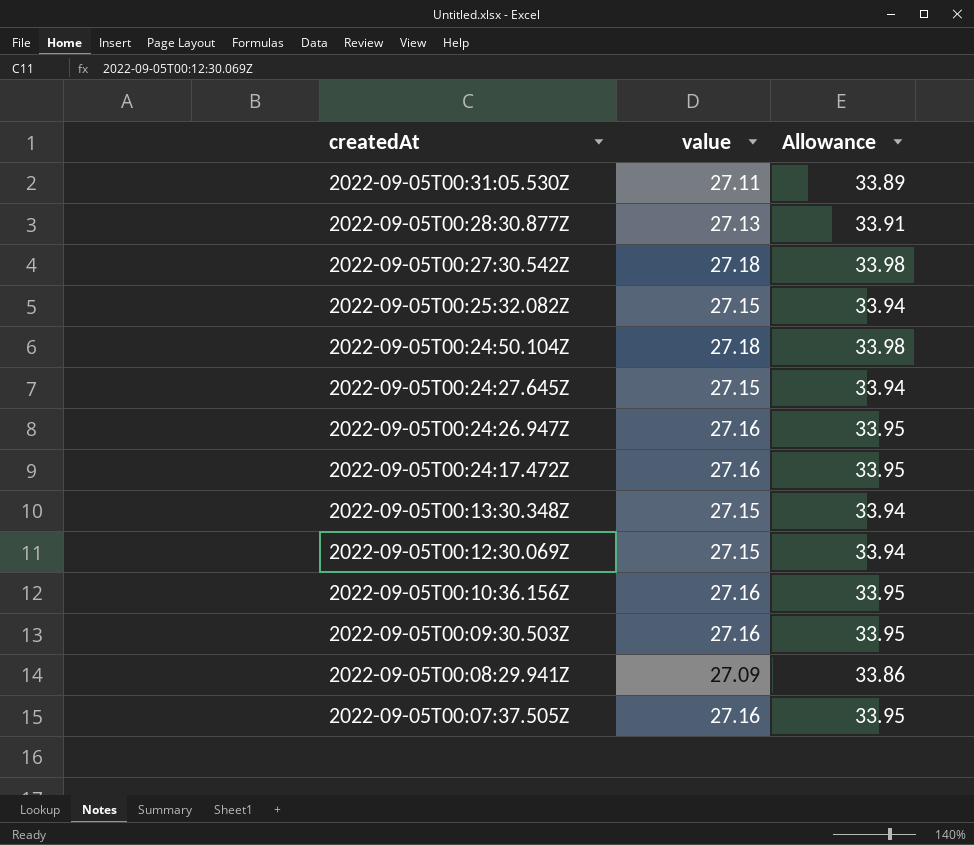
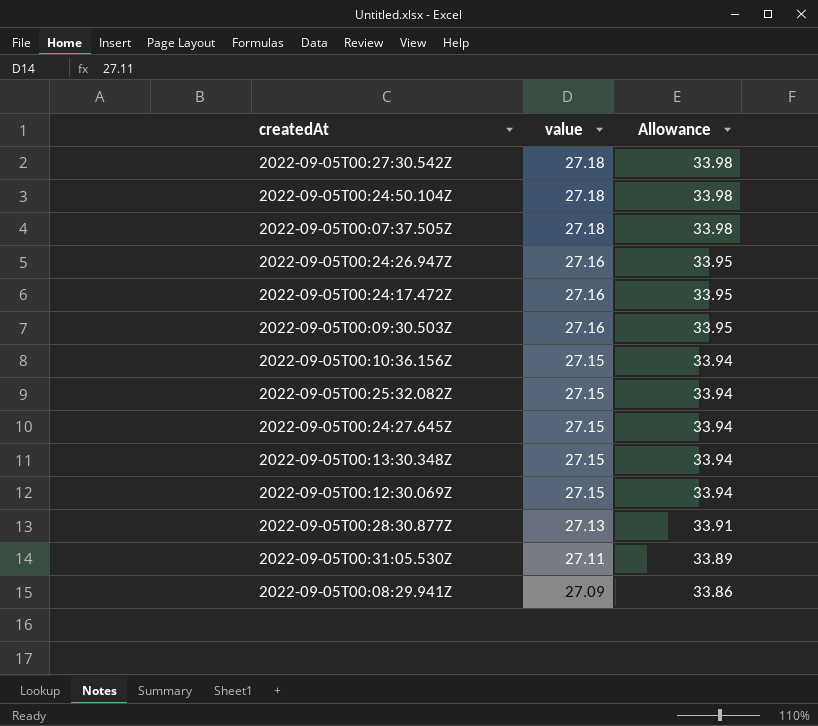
row order: createdAt descending -> value descending
2022-09-05T00:07:37.505Z | value: 27.16 -> 27.18
2022-09-05T00:07:37.505Z | Allowance: 33.95 -> 33.98
2022-09-05T00:10:36.156Z | value: 27.16 -> 27.15
2022-09-05T00:10:36.156Z | Allowance: 33.95 -> 33.94

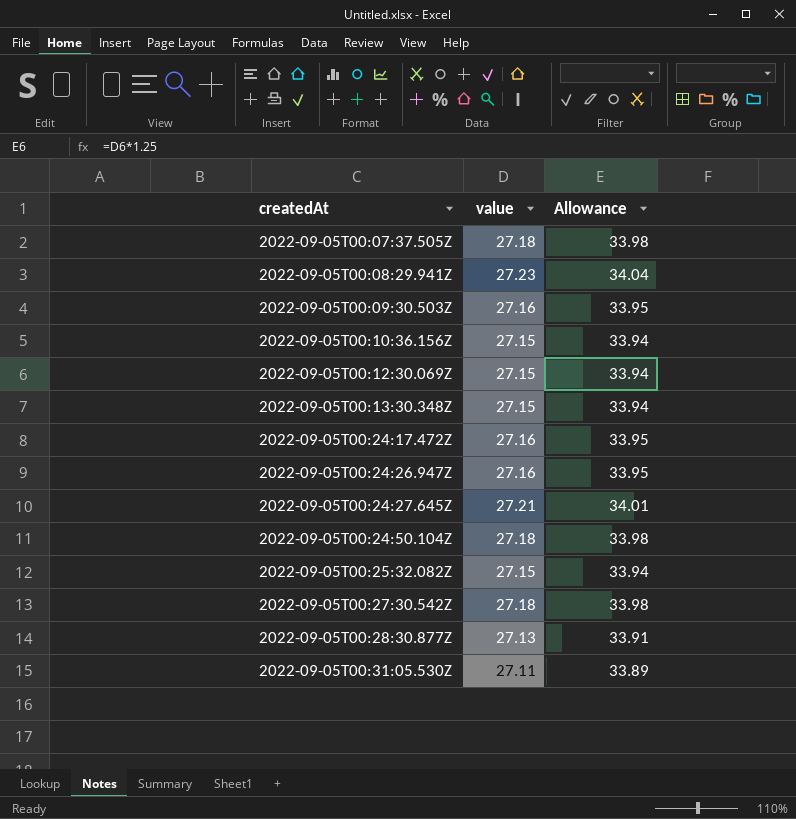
row order: value descending -> createdAt ascending
2022-09-05T00:08:29.941Z | value: 27.09 -> 27.23
2022-09-05T00:08:29.941Z | Allowance: 33.86 -> 34.04
2022-09-05T00:24:27.645Z | value: 27.15 -> 27.21
2022-09-05T00:24:27.645Z | Allowance: 33.94 -> 34.01

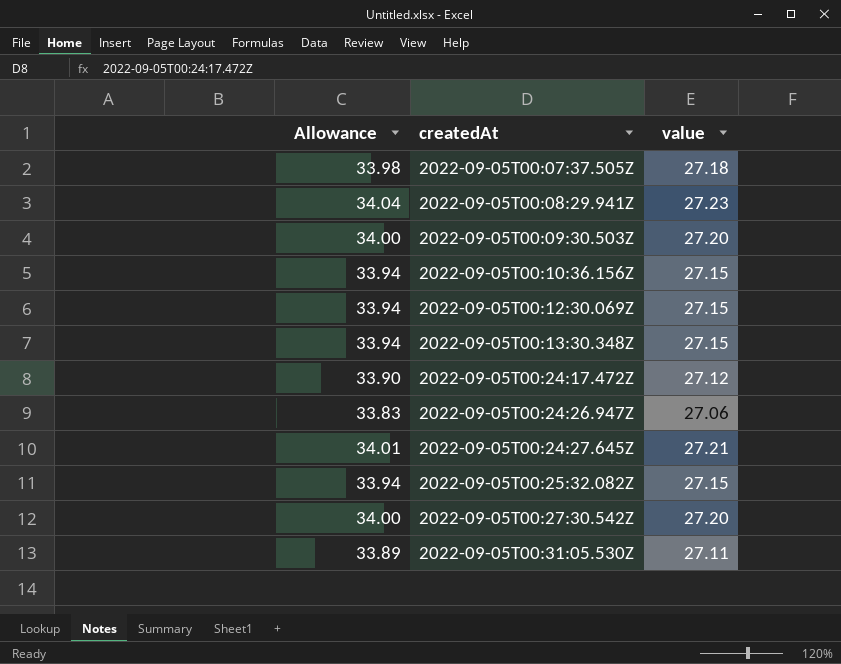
column Allowance | position: 3 -> 1
row 2022-09-05T00:24:50.104Z: 27.18 | 33.98 -> none
row 2022-09-05T00:28:30.877Z: 27.13 | 33.91 -> none
2022-09-05T00:09:30.503Z | Allowance: 33.95 -> 34.00
2022-09-05T00:09:30.503Z | value: 27.16 -> 27.20
2022-09-05T00:24:17.472Z | Allowance: 33.95 -> 33.90
2022-09-05T00:24:17.472Z | value: 27.16 -> 27.12
2022-09-05T00:24:26.947Z | Allowance: 33.95 -> 33.83
2022-09-05T00:24:26.947Z | value: 27.16 -> 27.06
2022-09-05T00:27:30.542Z | Allowance: 33.98 -> 34.00
2022-09-05T00:27:30.542Z | value: 27.18 -> 27.20

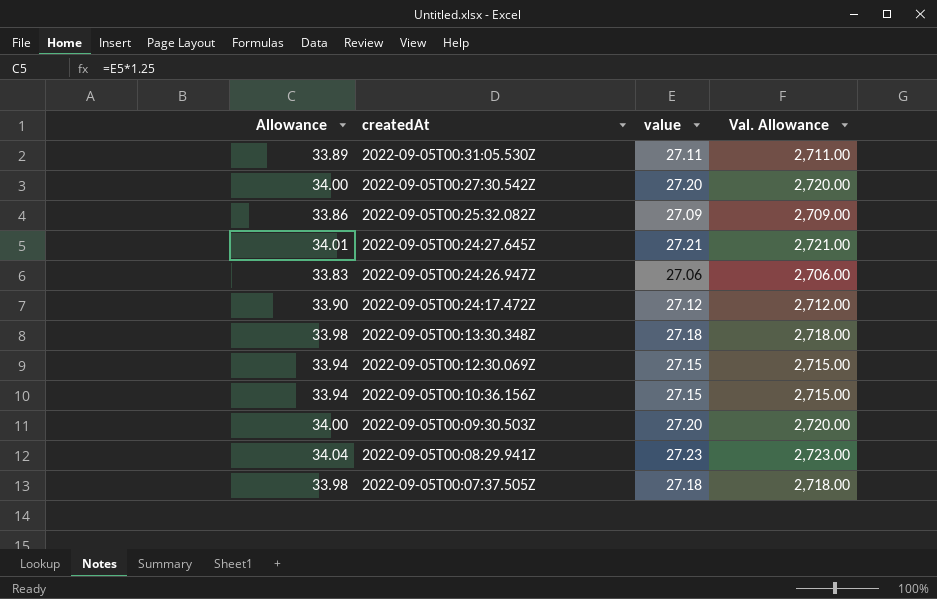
row order: createdAt ascending -> createdAt descending
column Val. Allowance | formula: none -> [value] * 100
2022-09-05T00:25:32.082Z | Allowance: 33.94 -> 33.86
2022-09-05T00:25:32.082Z | value: 27.15 -> 27.09
2022-09-05T00:13:30.348Z | Allowance: 33.94 -> 33.98
2022-09-05T00:13:30.348Z | value: 27.15 -> 27.18

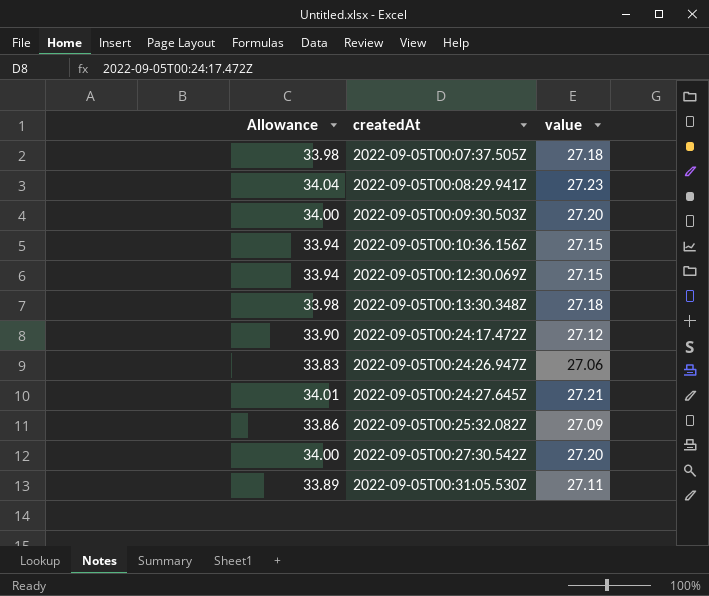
row order: createdAt descending -> createdAt ascending
column Val. Allowance | formula: [value] * 100 -> none

